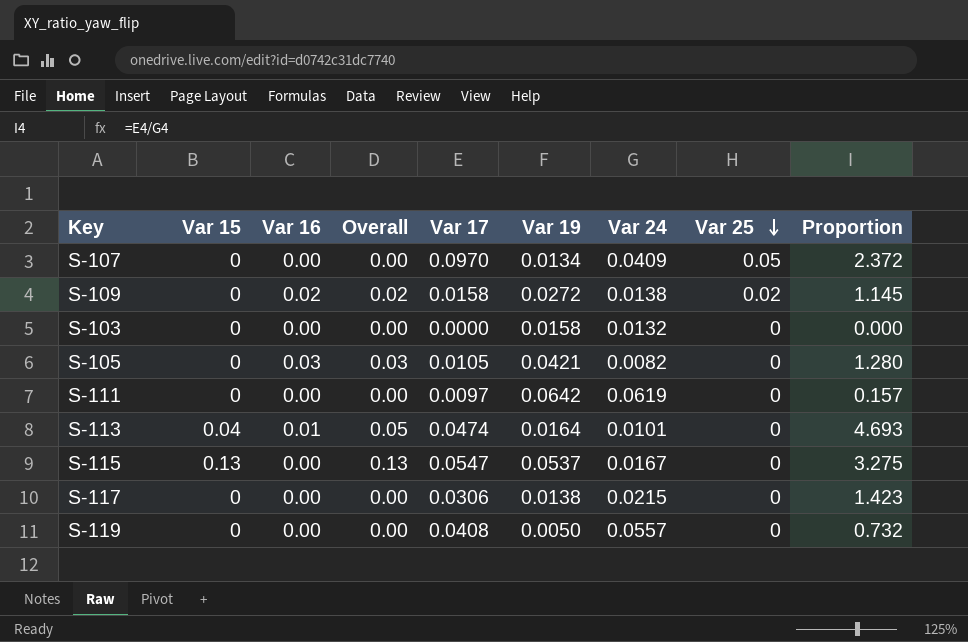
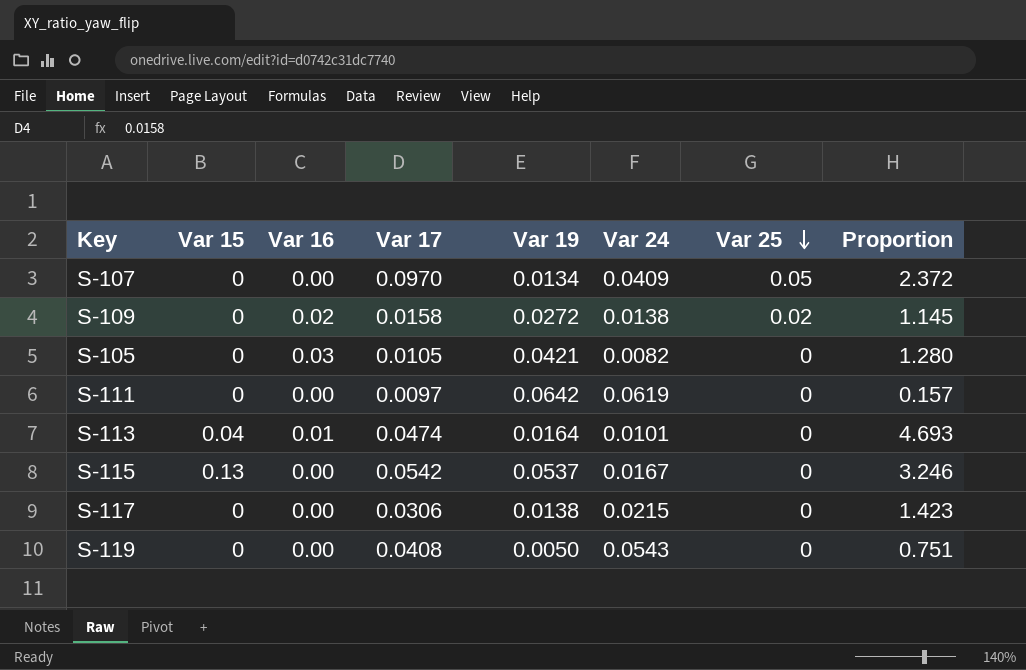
column Overall | formula: [Var 15] + [Var 16] -> none
row S-103: 0 | 0.00 | 0.00 | 0.0000 | 0.0158 | 0.0132 | 0 | 0.000 -> none
S-115 | Var 17: 0.0547 -> 0.0542
S-115 | Proportion: 3.275 -> 3.246
S-119 | Var 24: 0.0557 -> 0.0543
S-119 | Proportion: 0.732 -> 0.751

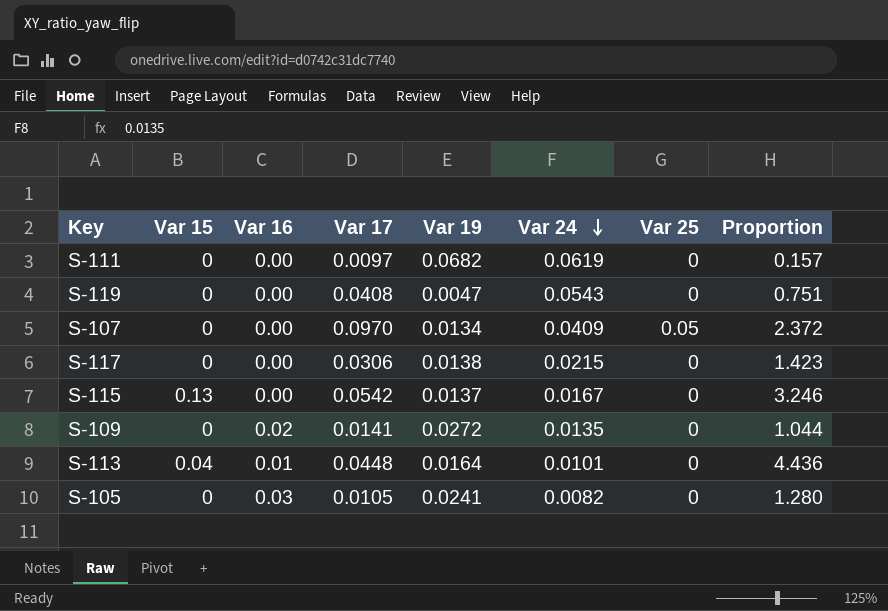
row order: Var 25 descending -> Var 24 descending
S-111 | Var 19: 0.0642 -> 0.0682
S-119 | Var 19: 0.0050 -> 0.0047
S-115 | Var 19: 0.0537 -> 0.0137
S-109 | Var 17: 0.0158 -> 0.0141
S-109 | Var 24: 0.0138 -> 0.0135
S-109 | Var 25: 0.02 -> 0
S-109 | Proportion: 1.145 -> 1.044
S-113 | Var 17: 0.0474 -> 0.0448
S-113 | Proportion: 4.693 -> 4.436
S-105 | Var 19: 0.0421 -> 0.0241

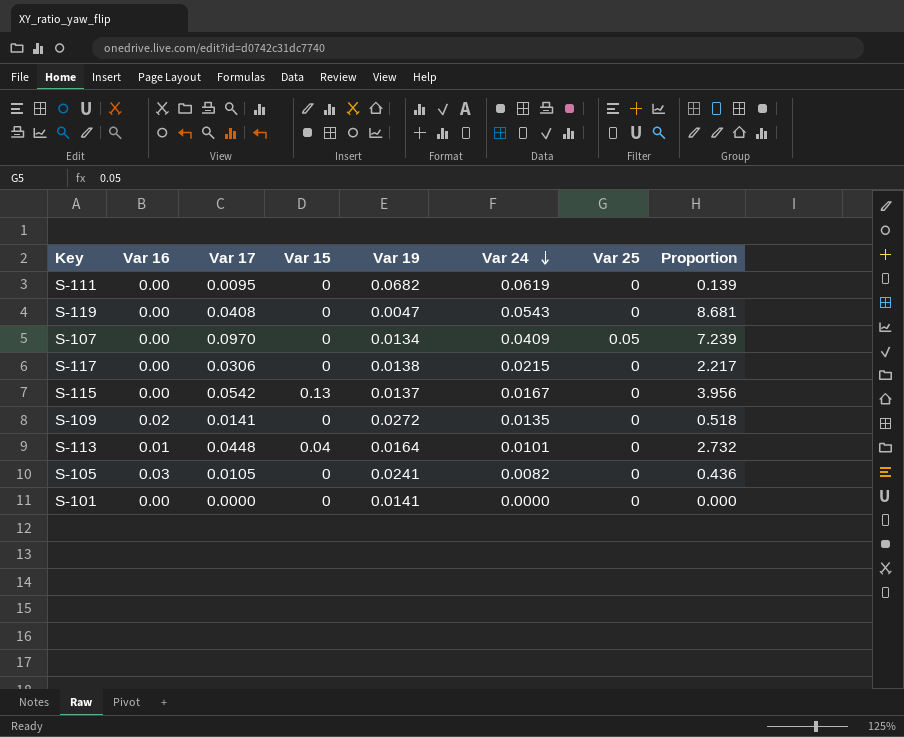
column Var 15 | position: 2 -> 4
column Proportion | formula: [Var 17] / [Var 24] -> [Var 17] / [Var 19]
S-111 | Var 17: 0.0097 -> 0.0095
row S-101: none -> 0.00 | 0.0000 | 0 | 0.0141 | 0.0000 | 0 | 0.000

